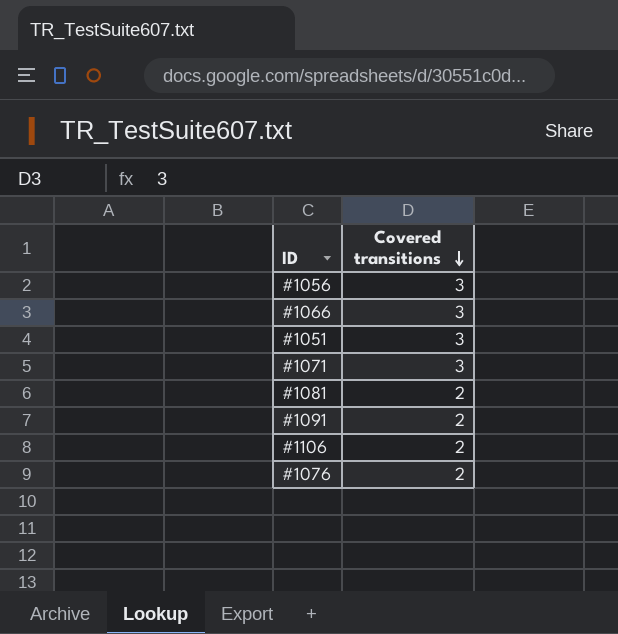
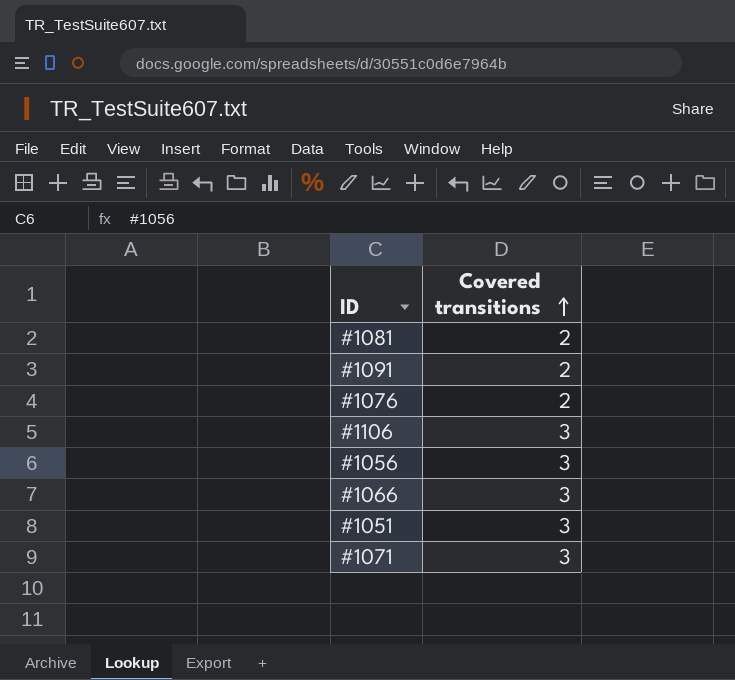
row order: Covered transitions descending -> Covered transitions ascending
#1106 | Covered transitions: 2 -> 3

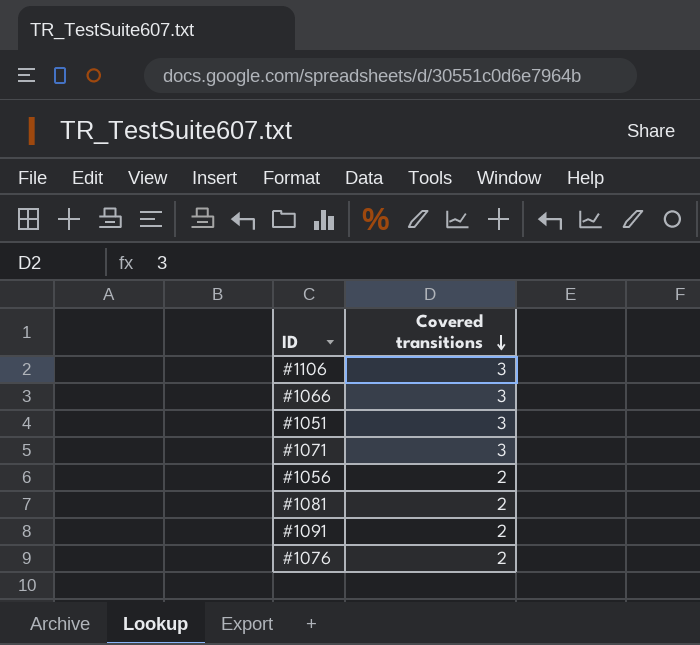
row order: Covered transitions ascending -> Covered transitions descending
#1056 | Covered transitions: 3 -> 2

